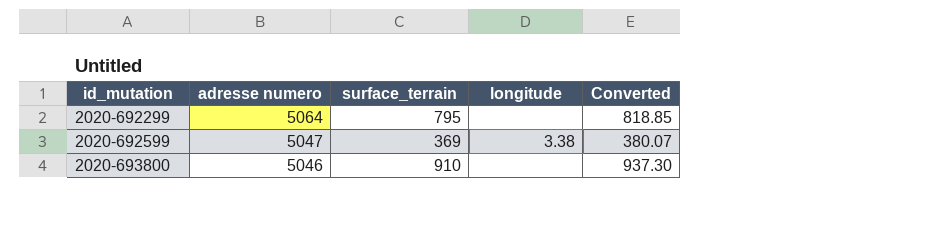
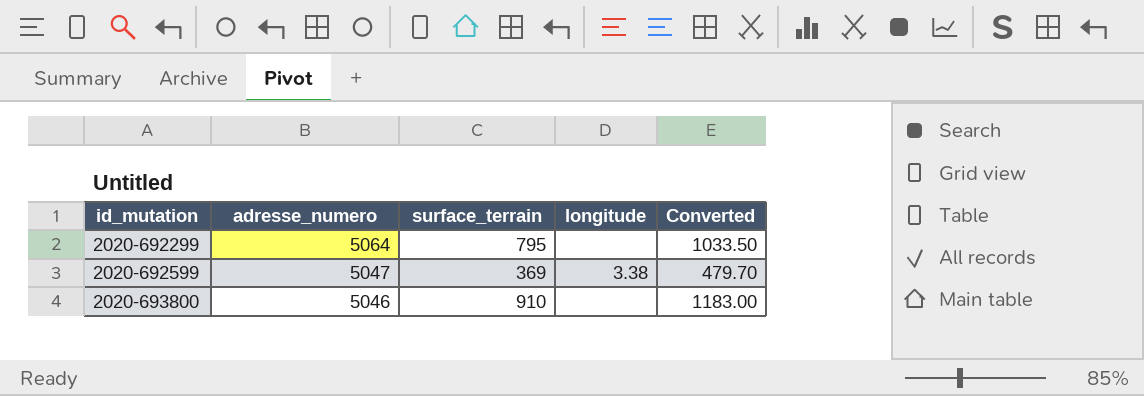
column name: adresse numero -> adresse_numero
column Converted | formula: [surface_terrain] * 1.03 -> [surface_terrain] * 1.3

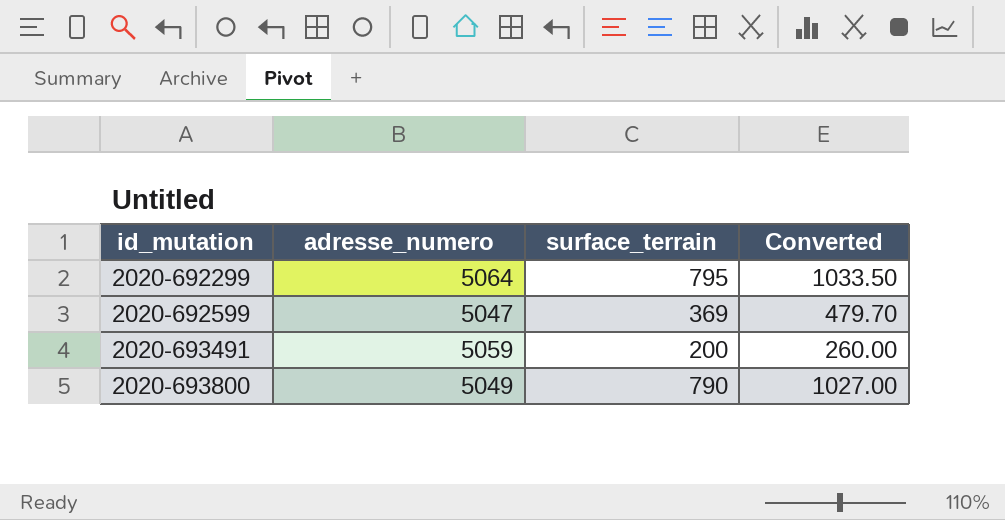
column longitude | position: 4 -> none
row 2020-693491: none -> 5059 | 200 | 260.00
2020-693800 | adresse_numero: 5046 -> 5049
2020-693800 | surface_terrain: 910 -> 790
2020-693800 | Converted: 1183.00 -> 1027.00

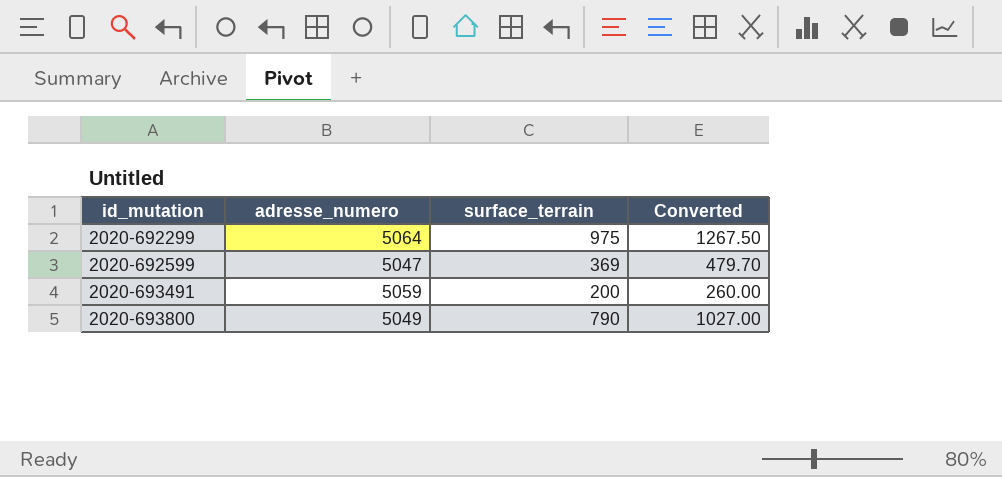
2020-692299 | surface_terrain: 795 -> 975
2020-692299 | Converted: 1033.50 -> 1267.50

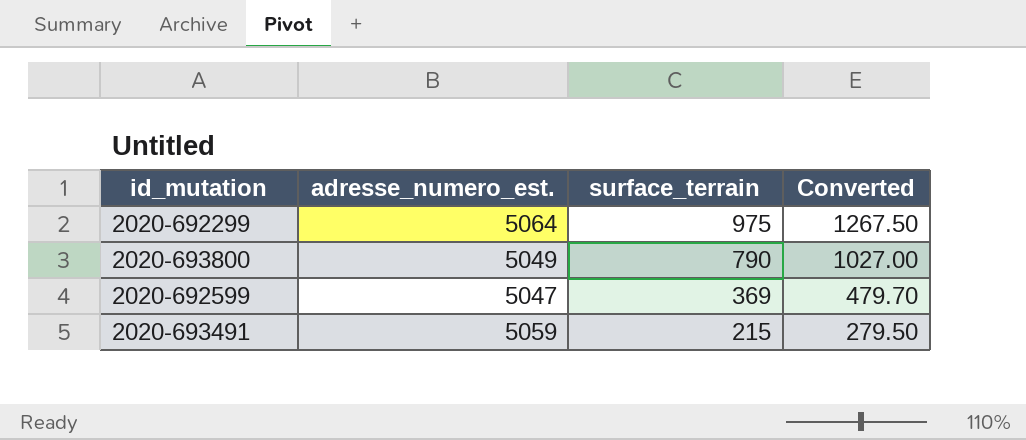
row order: id_mutation ascending -> surface_terrain descending
column name: adresse_numero -> adresse_numero_est.
2020-693491 | surface_terrain: 200 -> 215
2020-693491 | Converted: 260.00 -> 279.50

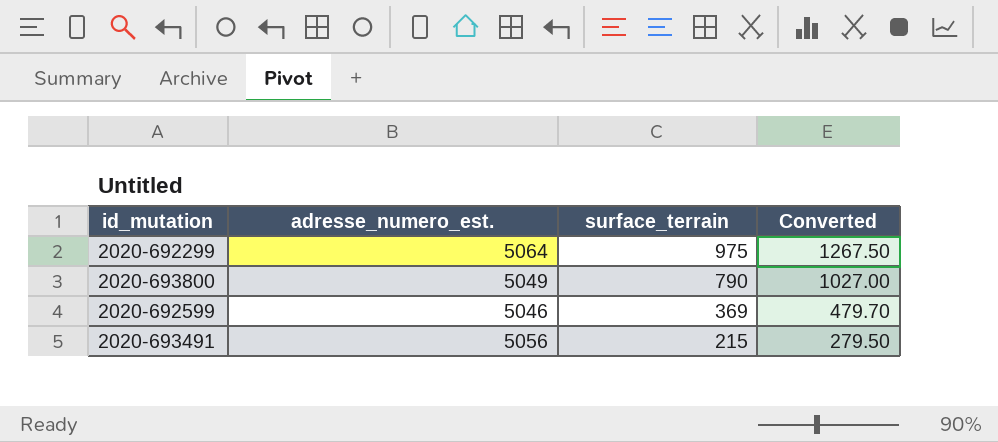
2020-692599 | adresse_numero_est.: 5047 -> 5046
2020-693491 | adresse_numero_est.: 5059 -> 5056

